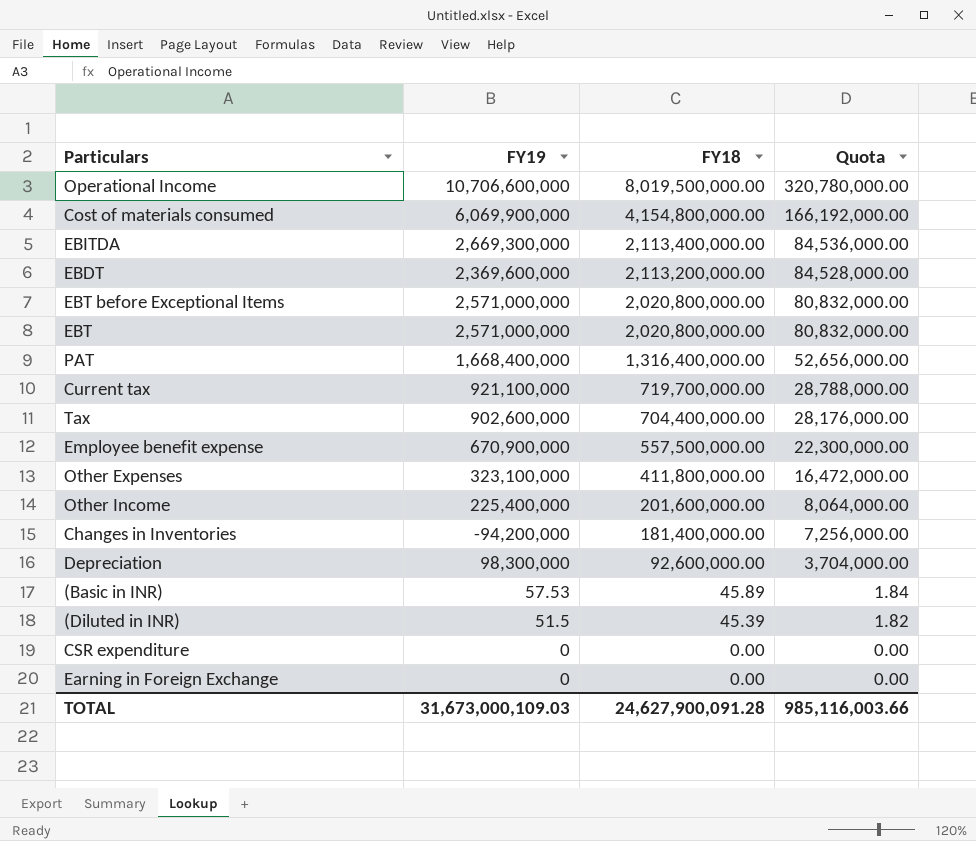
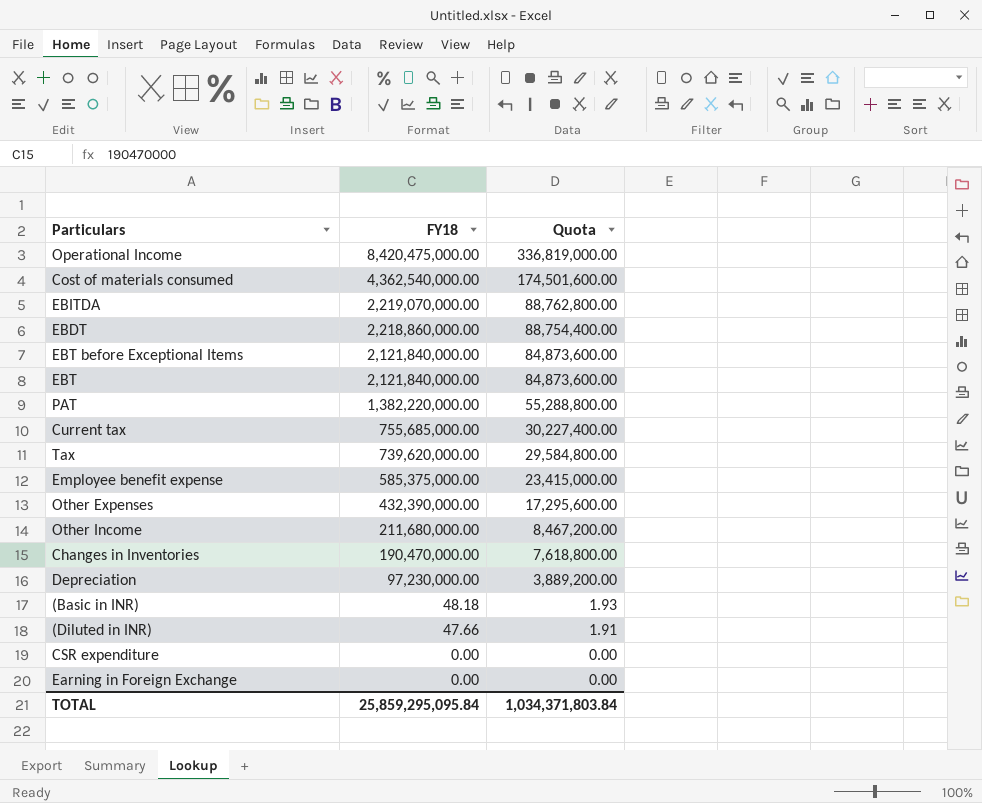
column FY19 | position: 2 -> none
Operational Income | FY18: 8,019,500,000.00 -> 8,420,475,000.00
Operational Income | Quota: 320,780,000.00 -> 336,819,000.00
Cost of materials consumed | FY18: 4,154,800,000.00 -> 4,362,540,000.00
Cost of materials consumed | Quota: 166,192,000.00 -> 174,501,600.00
EBITDA | FY18: 2,113,400,000.00 -> 2,219,070,000.00
EBITDA | Quota: 84,536,000.00 -> 88,762,800.00
EBDT | FY18: 2,113,200,000.00 -> 2,218,860,000.00
EBDT | Quota: 84,528,000.00 -> 88,754,400.00
EBT before Exceptional Items | FY18: 2,020,800,000.00 -> 2,121,840,000.00
EBT before Exceptional Items | Quota: 80,832,000.00 -> 84,873,600.00
EBT | FY18: 2,020,800,000.00 -> 2,121,840,000.00
EBT | Quota: 80,832,000.00 -> 84,873,600.00
PAT | FY18: 1,316,400,000.00 -> 1,382,220,000.00
PAT | Quota: 52,656,000.00 -> 55,288,800.00
Current tax | FY18: 719,700,000.00 -> 755,685,000.00
Current tax | Quota: 28,788,000.00 -> 30,227,400.00
Tax | FY18: 704,400,000.00 -> 739,620,000.00
Tax | Quota: 28,176,000.00 -> 29,584,800.00
Employee benefit expense | FY18: 557,500,000.00 -> 585,375,000.00
Employee benefit expense | Quota: 22,300,000.00 -> 23,415,000.00
Other Expenses | FY18: 411,800,000.00 -> 432,390,000.00
Other Expenses | Quota: 16,472,000.00 -> 17,295,600.00
Other Income | FY18: 201,600,000.00 -> 211,680,000.00
Other Income | Quota: 8,064,000.00 -> 8,467,200.00
Changes in Inventories | FY18: 181,400,000.00 -> 190,470,000.00
Changes in Inventories | Quota: 7,256,000.00 -> 7,618,800.00
Depreciation | FY18: 92,600,000.00 -> 97,230,000.00
Depreciation | Quota: 3,704,000.00 -> 3,889,200.00
(Basic in INR) | FY18: 45.89 -> 48.18
(Basic in INR) | Quota: 1.84 -> 1.93
(Diluted in INR) | FY18: 45.39 -> 47.66
(Diluted in INR) | Quota: 1.82 -> 1.91
TOTAL | FY18: 24,627,900,091.28 -> 25,859,295,095.84
TOTAL | Quota: 985,116,003.66 -> 1,034,371,803.84

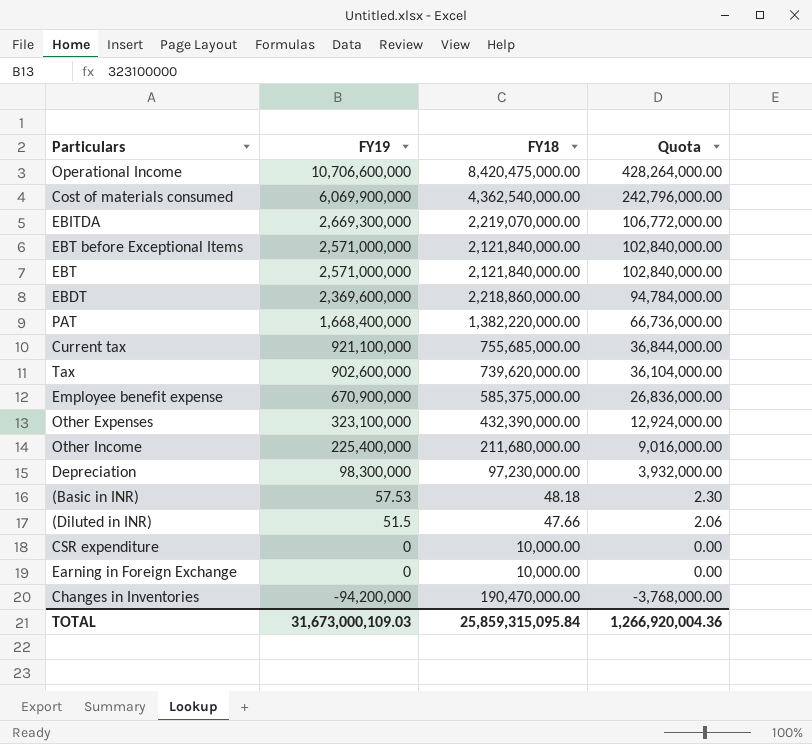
row order: FY18 descending -> FY19 descending
column FY19 | position: none -> 2
column Quota | formula: [FY18] * 0.04 -> [FY19] * 0.04
CSR expenditure | FY18: 0.00 -> 10,000.00
Earning in Foreign Exchange | FY18: 0.00 -> 10,000.00
TOTAL | FY18: 25,859,295,095.84 -> 25,859,315,095.84
TOTAL | Quota: 1,034,371,803.84 -> 1,266,920,004.36

